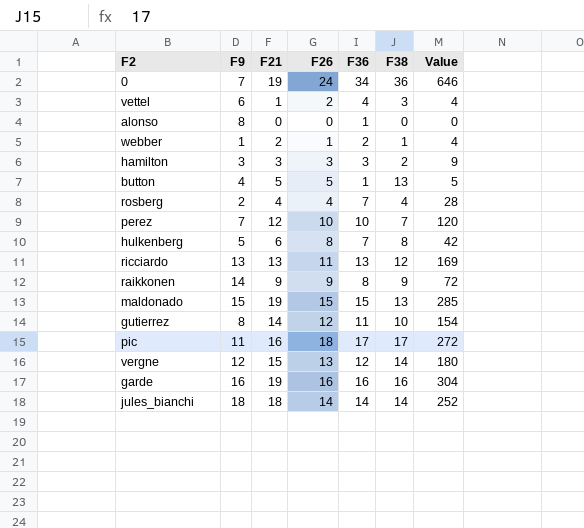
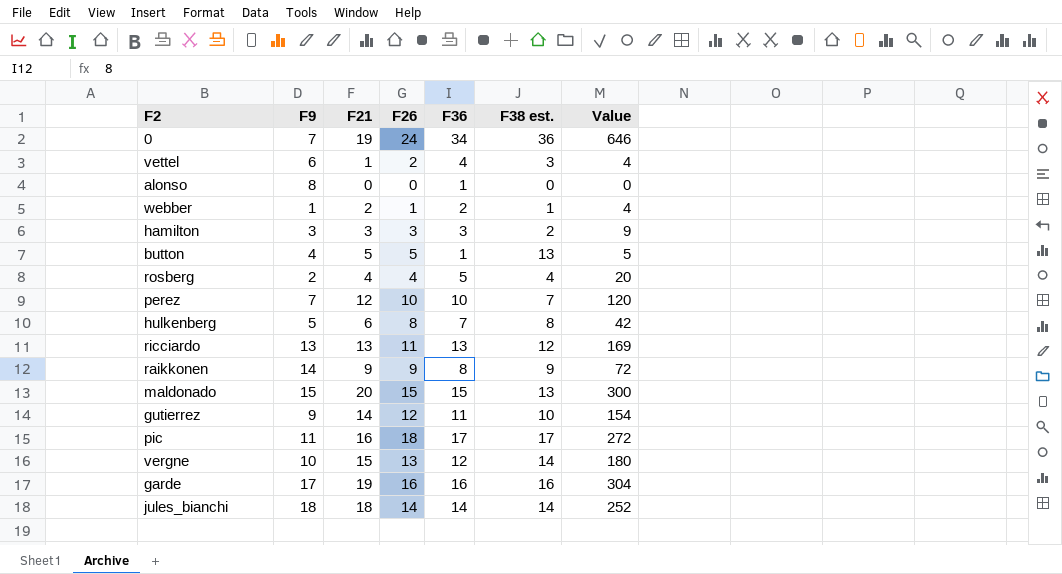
column name: F38 -> F38 est.
rosberg | F36: 7 -> 5
rosberg | Value: 28 -> 20
maldonado | F21: 19 -> 20
maldonado | Value: 285 -> 300
gutierrez | F9: 8 -> 9
vergne | F9: 12 -> 10
garde | F9: 16 -> 17

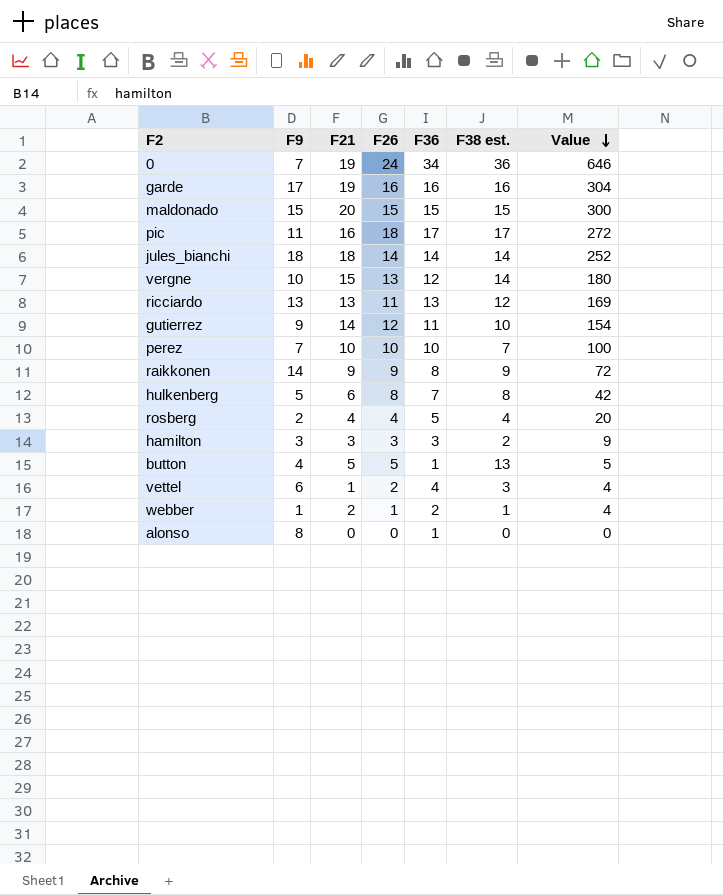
row order: none -> Value descending
maldonado | F38 est.: 13 -> 15
perez | F21: 12 -> 10
perez | Value: 120 -> 100

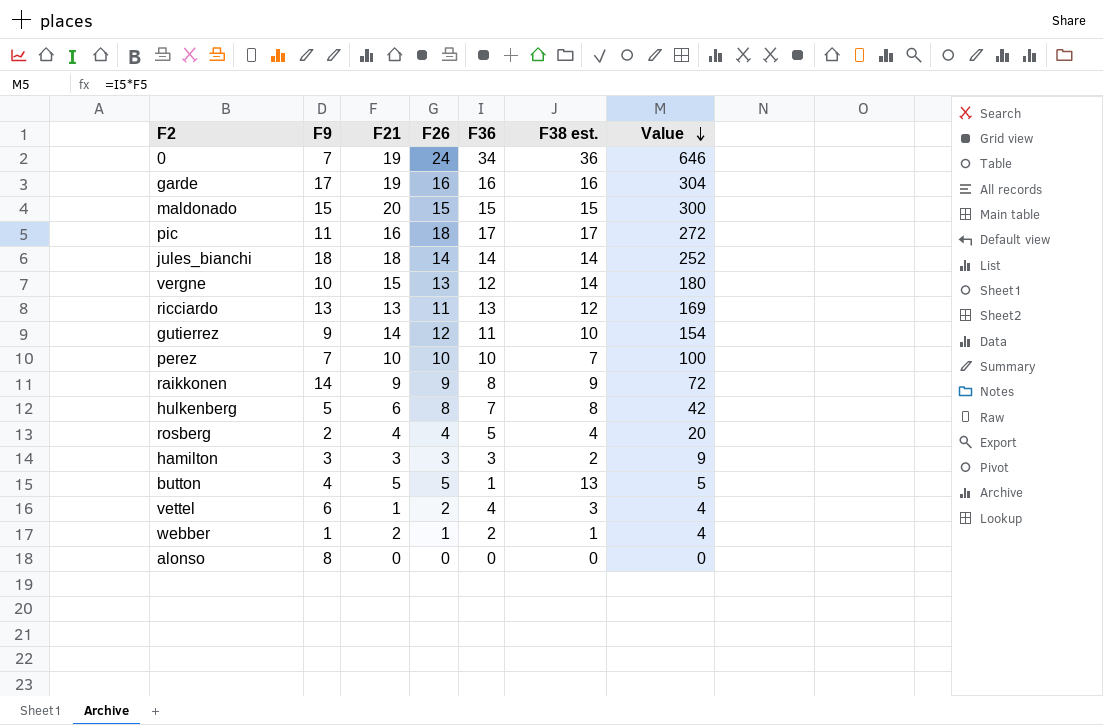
alonso | F36: 1 -> 0

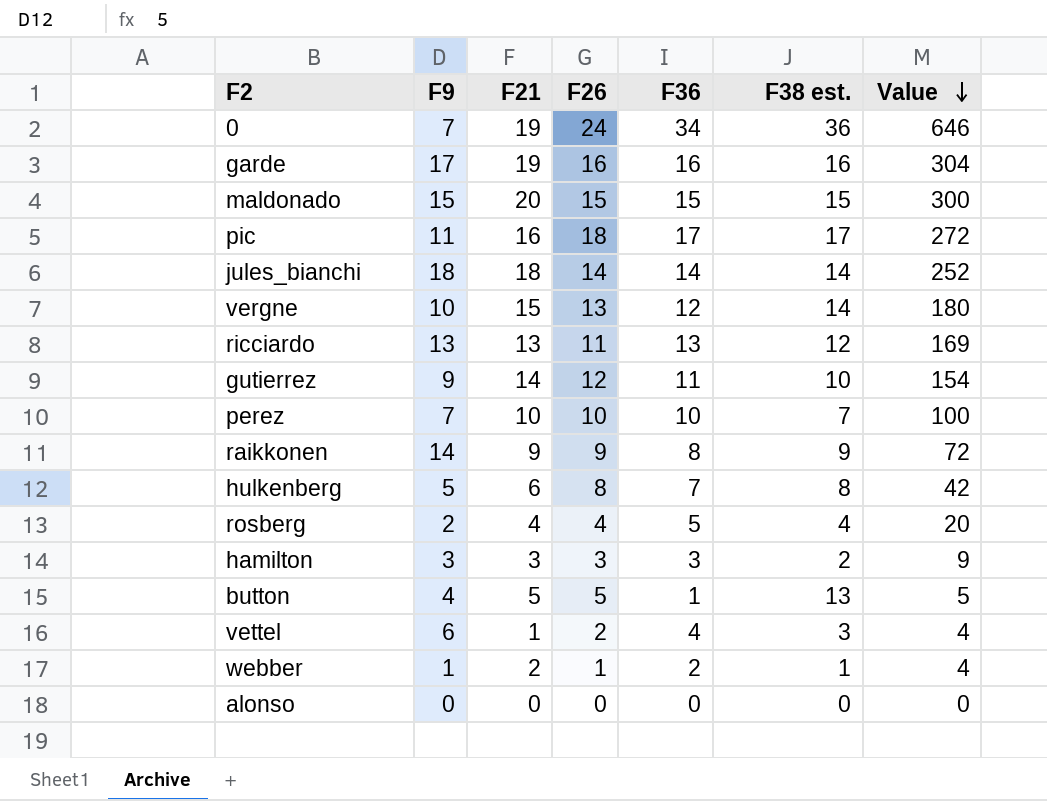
alonso | F9: 8 -> 0

